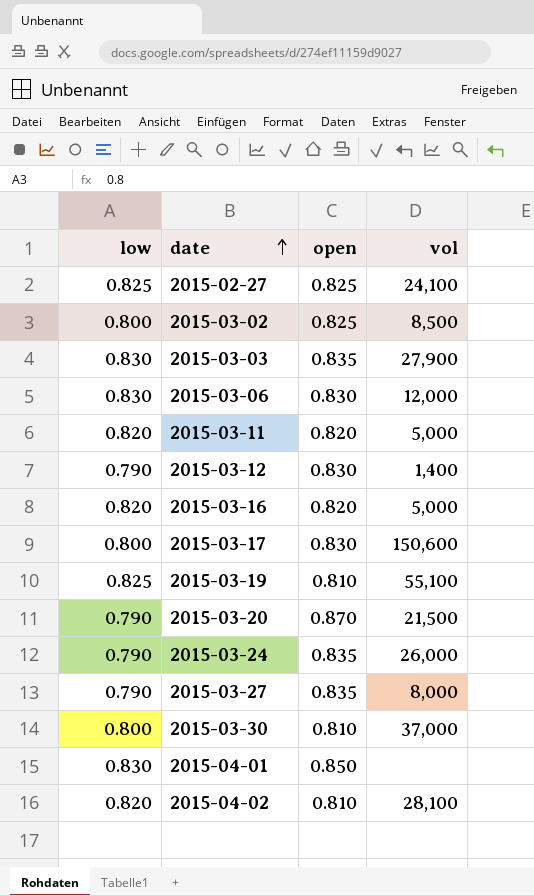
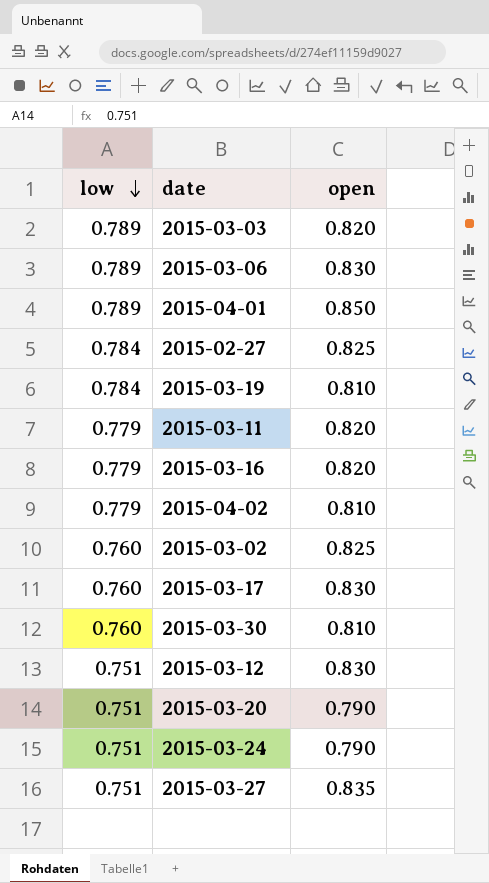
row order: date ascending -> low descending
column vol | position: 4 -> none
2015-03-03 | low: 0.830 -> 0.789
2015-03-03 | open: 0.835 -> 0.820
2015-03-06 | low: 0.830 -> 0.789
2015-04-01 | low: 0.830 -> 0.789
2015-02-27 | low: 0.825 -> 0.784
2015-03-19 | low: 0.825 -> 0.784
2015-03-11 | low: 0.820 -> 0.779
2015-03-16 | low: 0.820 -> 0.779
2015-04-02 | low: 0.820 -> 0.779
2015-03-02 | low: 0.800 -> 0.760
2015-03-17 | low: 0.800 -> 0.760
2015-03-30 | low: 0.800 -> 0.760
2015-03-12 | low: 0.790 -> 0.751
2015-03-20 | low: 0.790 -> 0.751
2015-03-20 | open: 0.870 -> 0.790
2015-03-24 | low: 0.790 -> 0.751
2015-03-24 | open: 0.835 -> 0.790
2015-03-27 | low: 0.790 -> 0.751

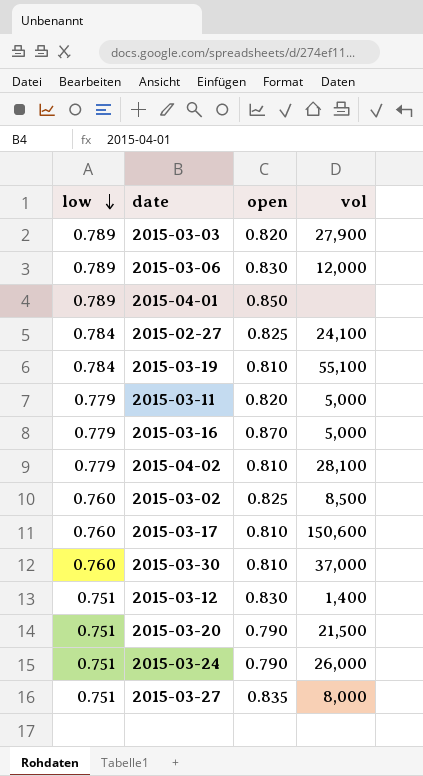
column vol | position: none -> 4
2015-03-16 | open: 0.820 -> 0.870
2015-03-17 | open: 0.830 -> 0.810

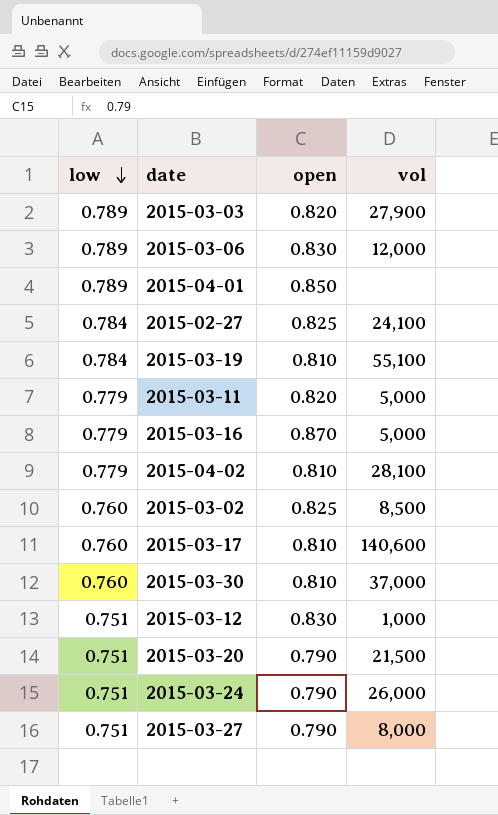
2015-03-17 | vol: 150,600 -> 140,600
2015-03-12 | vol: 1,400 -> 1,000
2015-03-27 | open: 0.835 -> 0.790

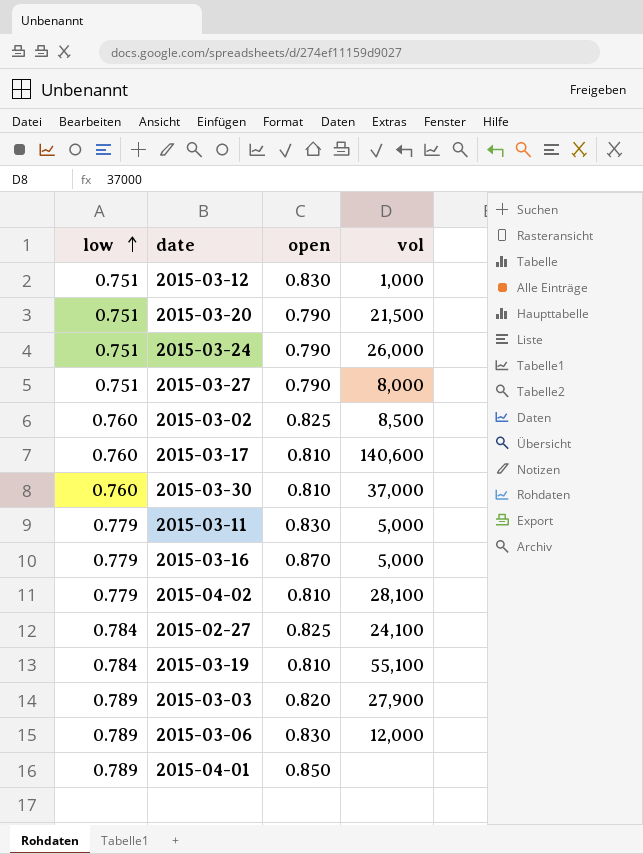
row order: low descending -> low ascending
2015-03-11 | open: 0.820 -> 0.830

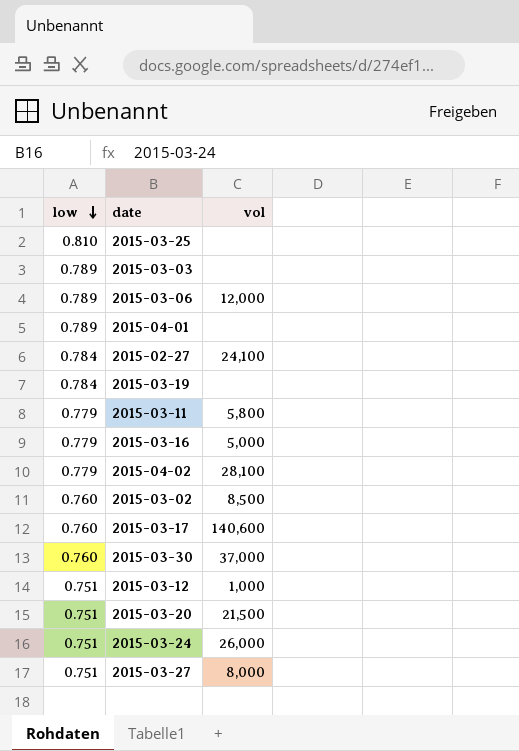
row order: low ascending -> low descending
column open | position: 3 -> none
row 2015-03-25: none -> 0.810 | none
2015-03-03 | vol: 27,900 -> none
2015-03-19 | vol: 55,100 -> none
2015-03-11 | vol: 5,000 -> 5,800

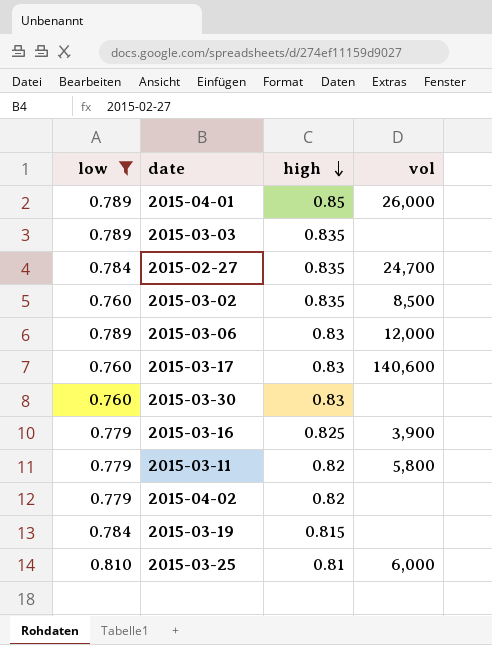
filter: none -> low != 0.751
row order: low descending -> high descending
column high | position: none -> 3
2015-04-01 | vol: none -> 26,000
2015-02-27 | vol: 24,100 -> 24,700
2015-03-30 | vol: 37,000 -> none
2015-03-16 | vol: 5,000 -> 3,900
2015-04-02 | vol: 28,100 -> none
2015-03-25 | vol: none -> 6,000

